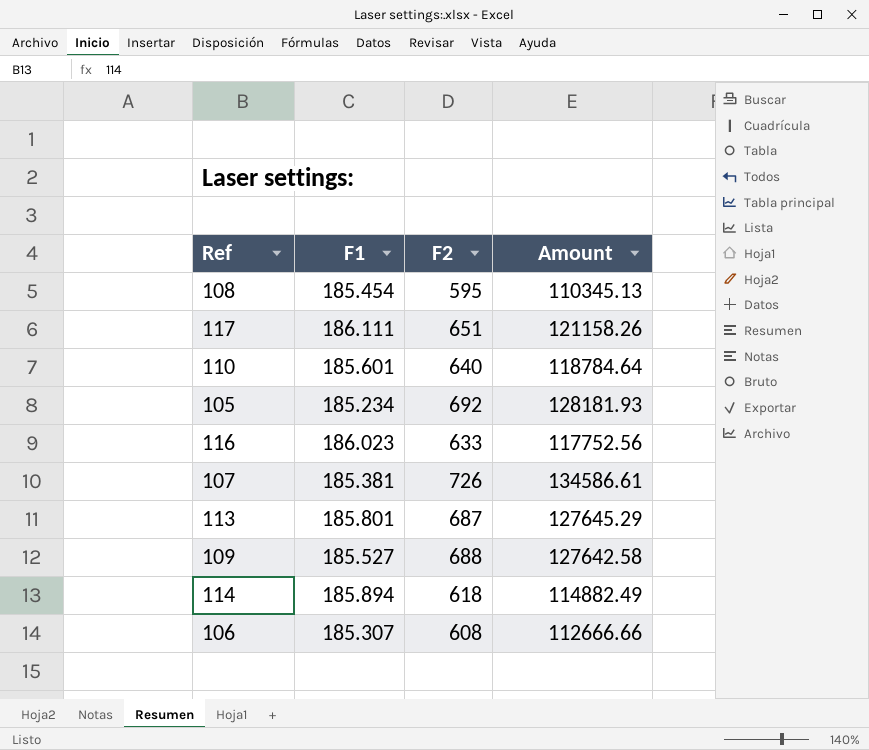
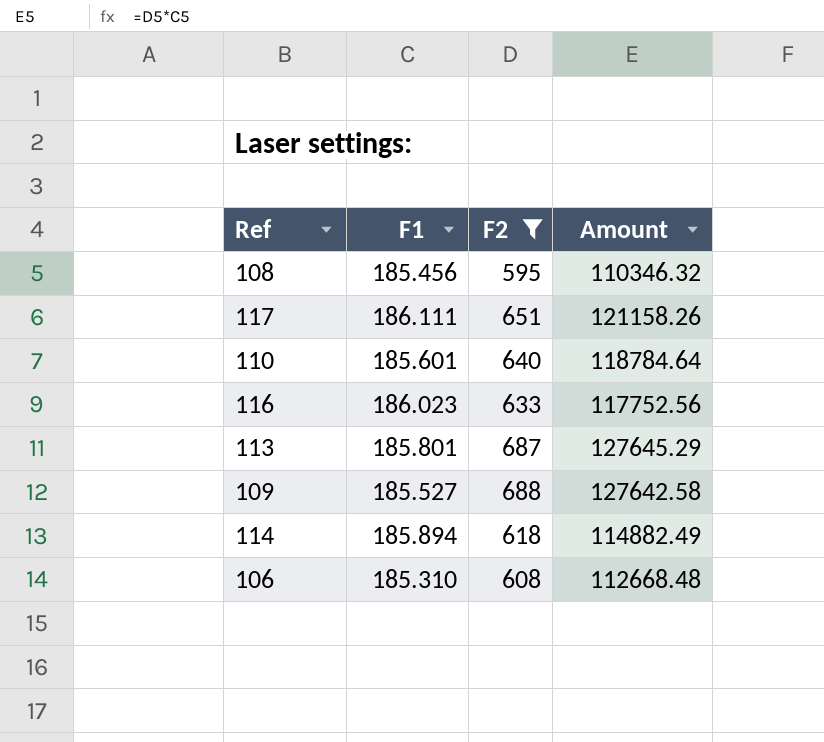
filter: none -> F2 <= 688
108 | F1: 185.454 -> 185.456
108 | Amount: 110345.13 -> 110346.32
106 | F1: 185.307 -> 185.310
106 | Amount: 112666.66 -> 112668.48

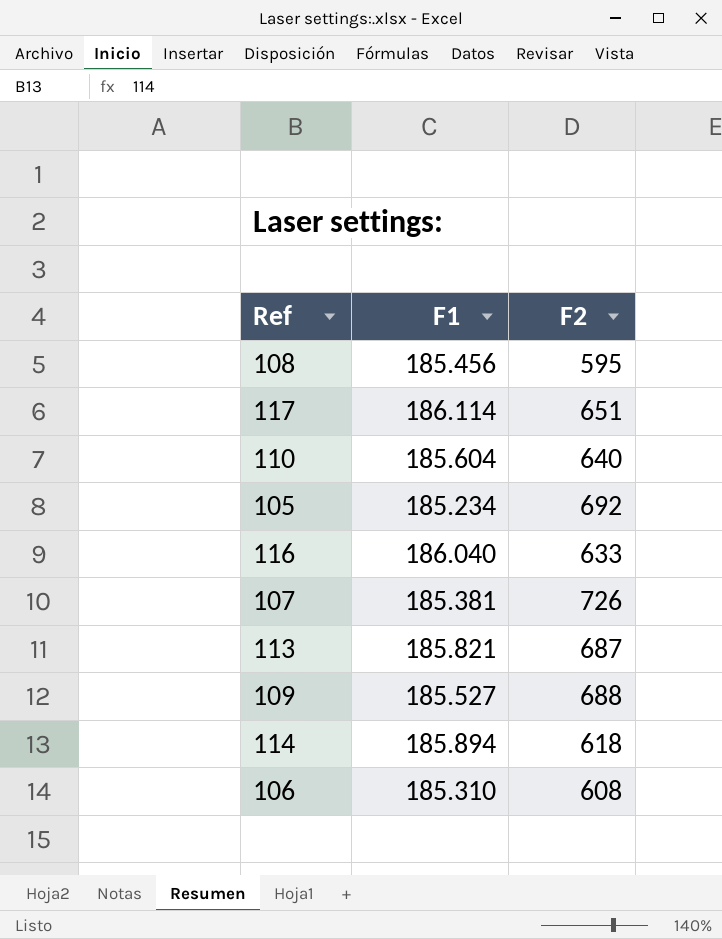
filter: F2 <= 688 -> none
column Amount | formula: [F1] * [F2] -> none
117 | F1: 186.111 -> 186.114
110 | F1: 185.601 -> 185.604
116 | F1: 186.023 -> 186.040
113 | F1: 185.801 -> 185.821

